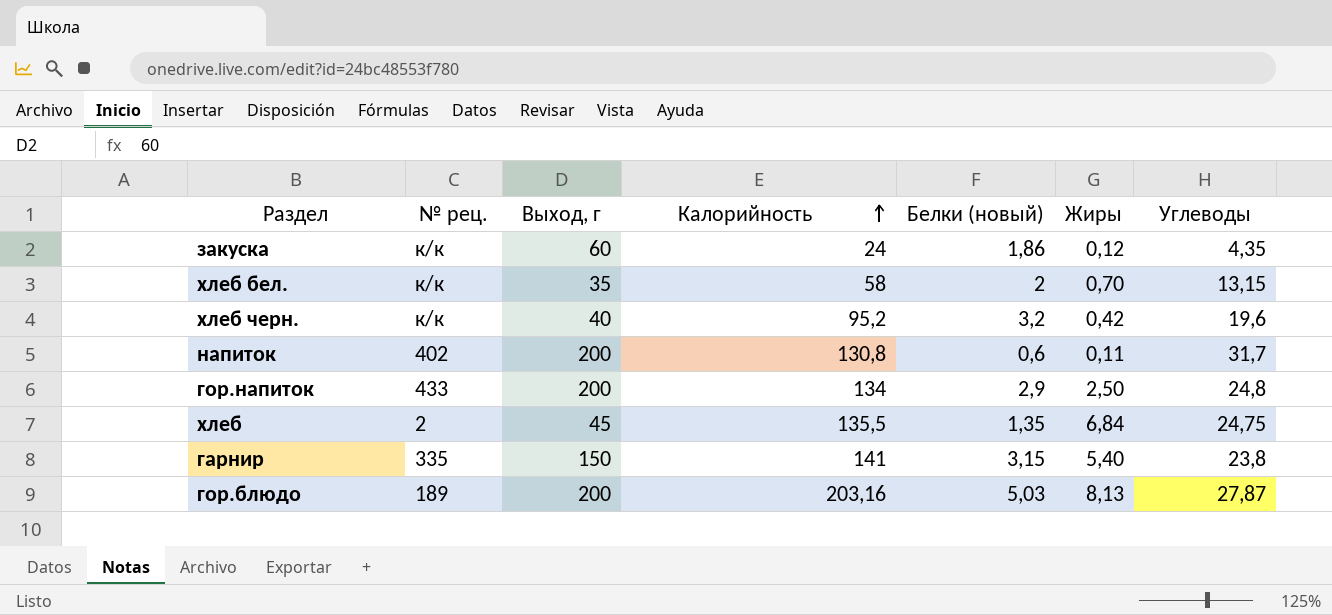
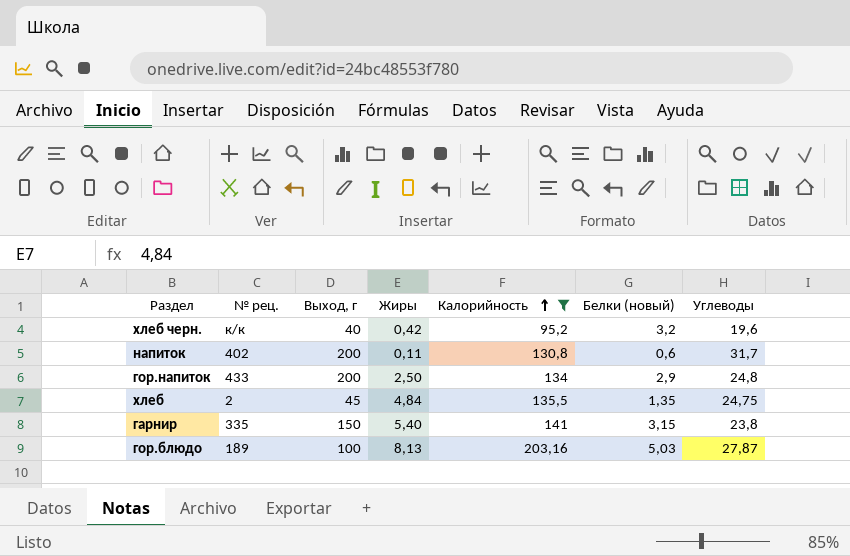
filter: none -> Калорийность >= 95,2
column Жиры | position: 6 -> 4
хлеб | Жиры: 6,84 -> 4,84
гор.блюдо | Выход, г: 200 -> 100

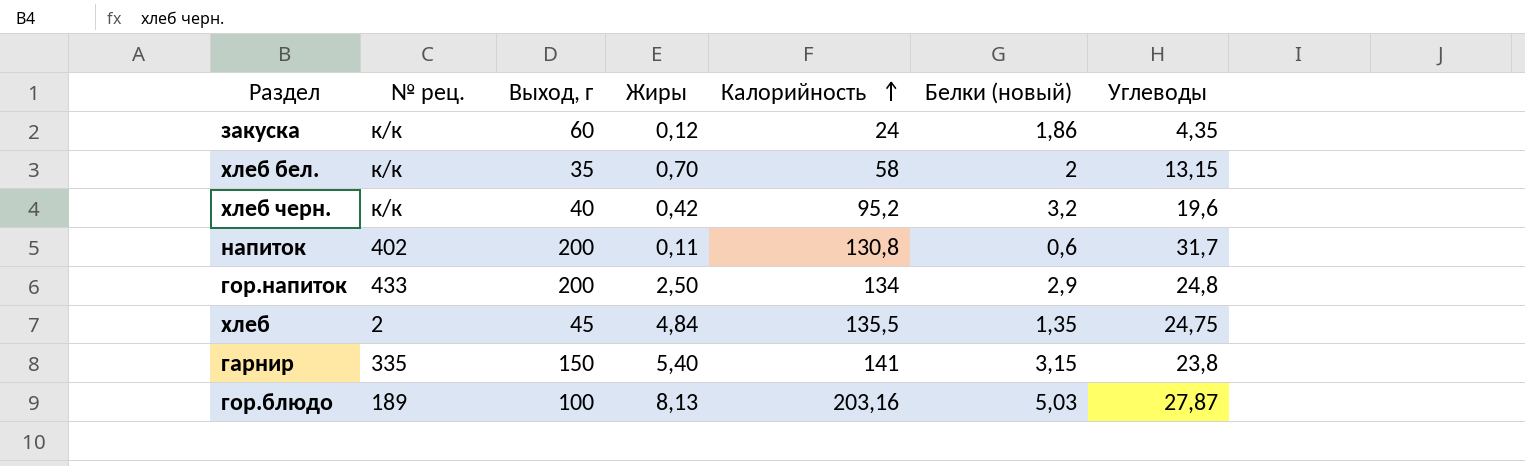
filter: Калорийность >= 95,2 -> none

